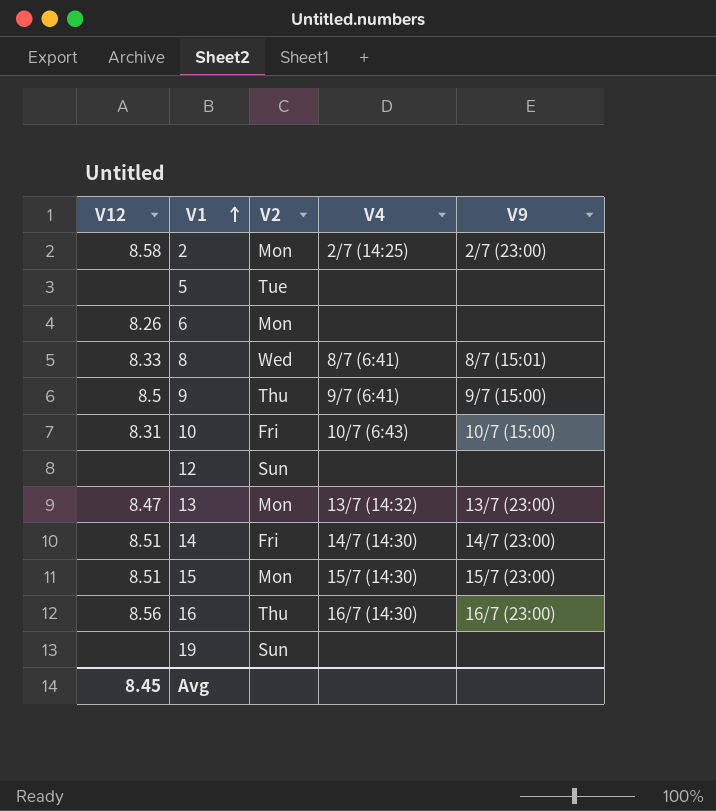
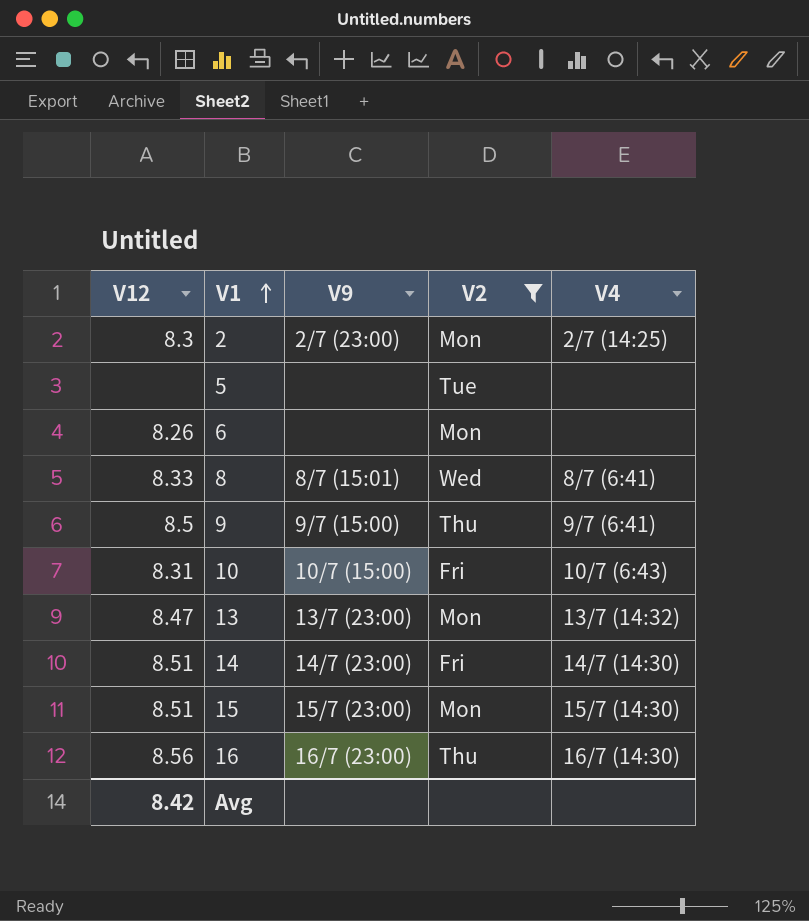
filter: none -> V2 != Sun
column V9 | position: 5 -> 3
2 | V12: 8.58 -> 8.3
Avg | V12: 8.45 -> 8.42

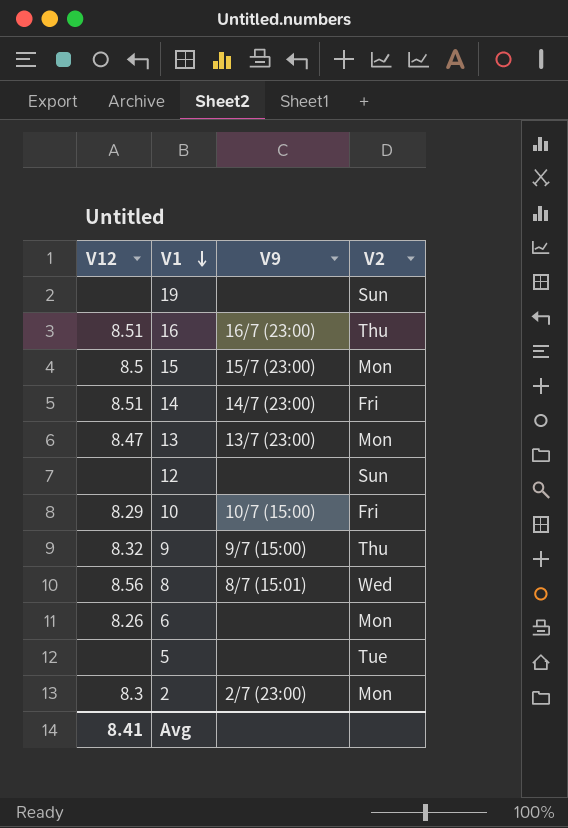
filter: V2 != Sun -> none
row order: V1 ascending -> V1 descending
column V4 | position: 5 -> none
16 | V12: 8.56 -> 8.51
15 | V12: 8.51 -> 8.5
10 | V12: 8.31 -> 8.29
9 | V12: 8.5 -> 8.32
8 | V12: 8.33 -> 8.56
Avg | V12: 8.42 -> 8.41

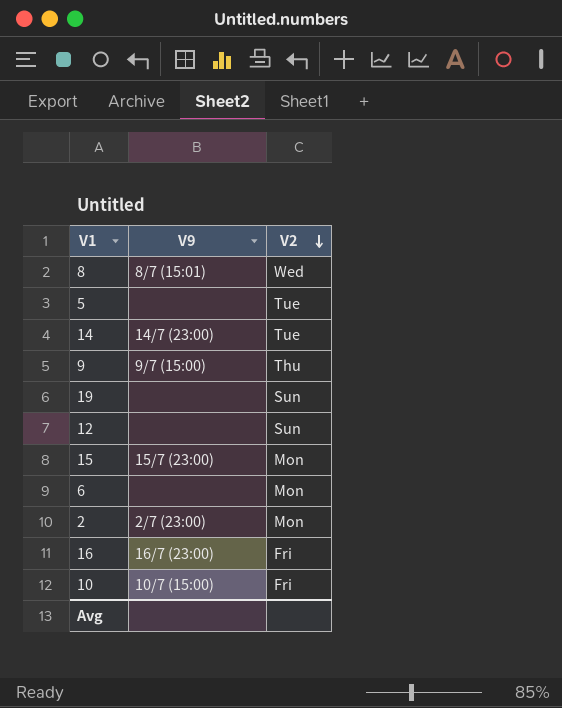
row order: V1 descending -> V2 descending
column V12 | position: 1 -> none
row 13: 8.47 | 13/7 (23:00) | Mon -> none
14 | V2: Fri -> Tue
16 | V2: Thu -> Fri

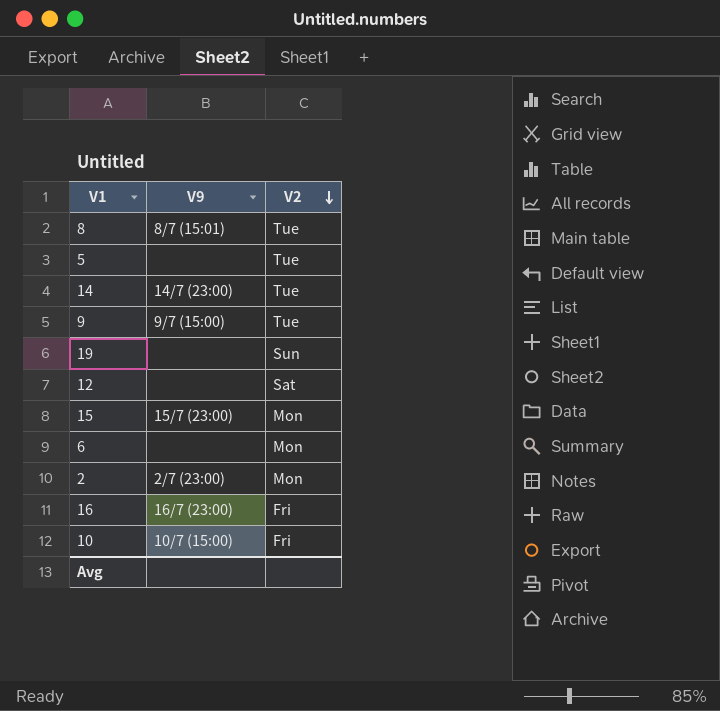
8 | V2: Wed -> Tue
9 | V2: Thu -> Tue
12 | V2: Sun -> Sat

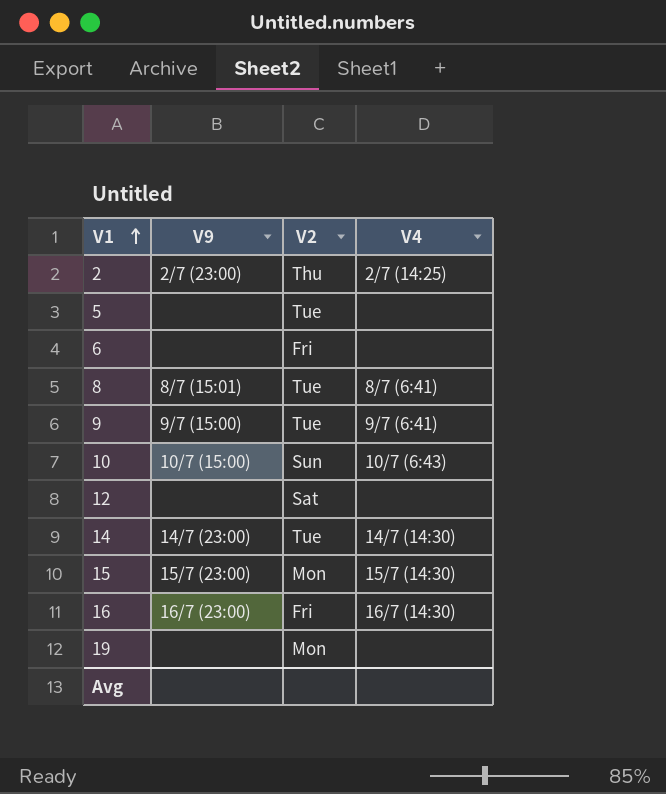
row order: V2 descending -> V1 ascending
column V4 | position: none -> 4
2 | V2: Mon -> Thu
6 | V2: Mon -> Fri
10 | V2: Fri -> Sun
19 | V2: Sun -> Mon

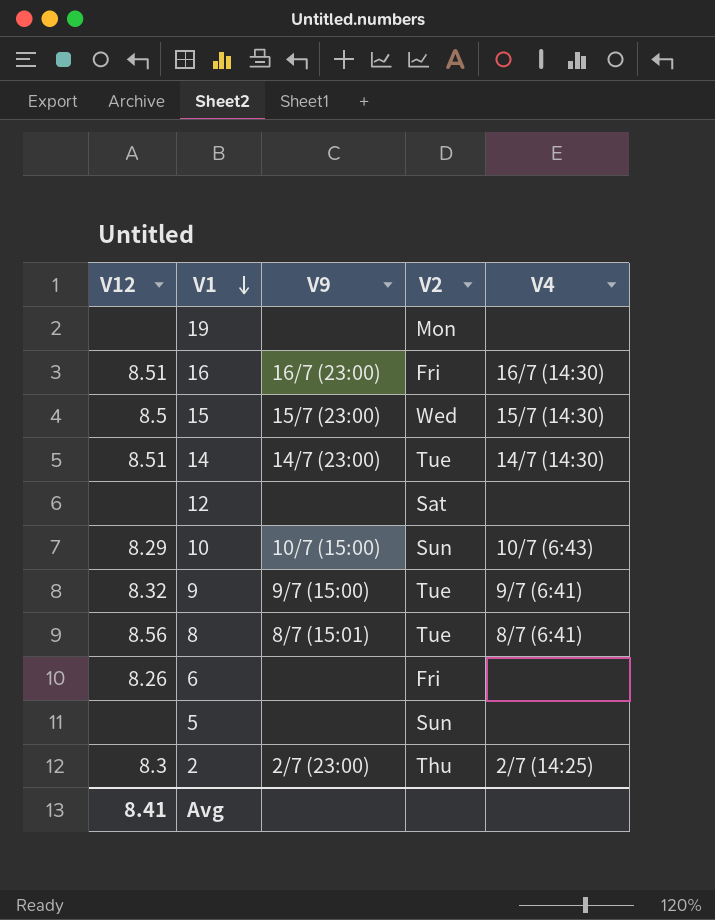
row order: V1 ascending -> V1 descending
column V12 | position: none -> 1
15 | V2: Mon -> Wed
5 | V2: Tue -> Sun

